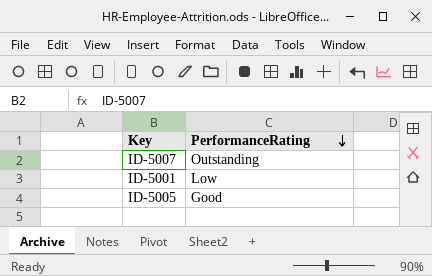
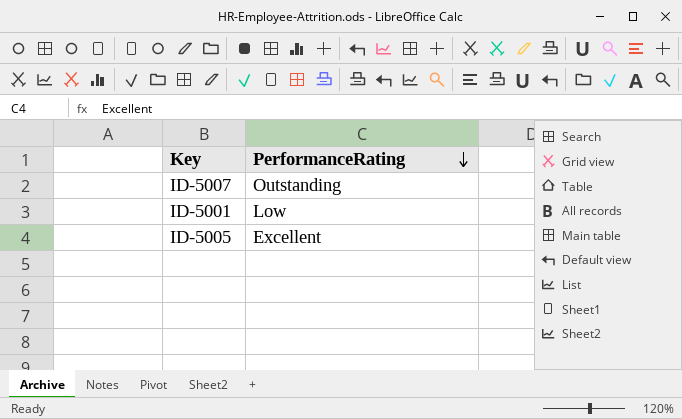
ID-5005 | PerformanceRating: Good -> Excellent

